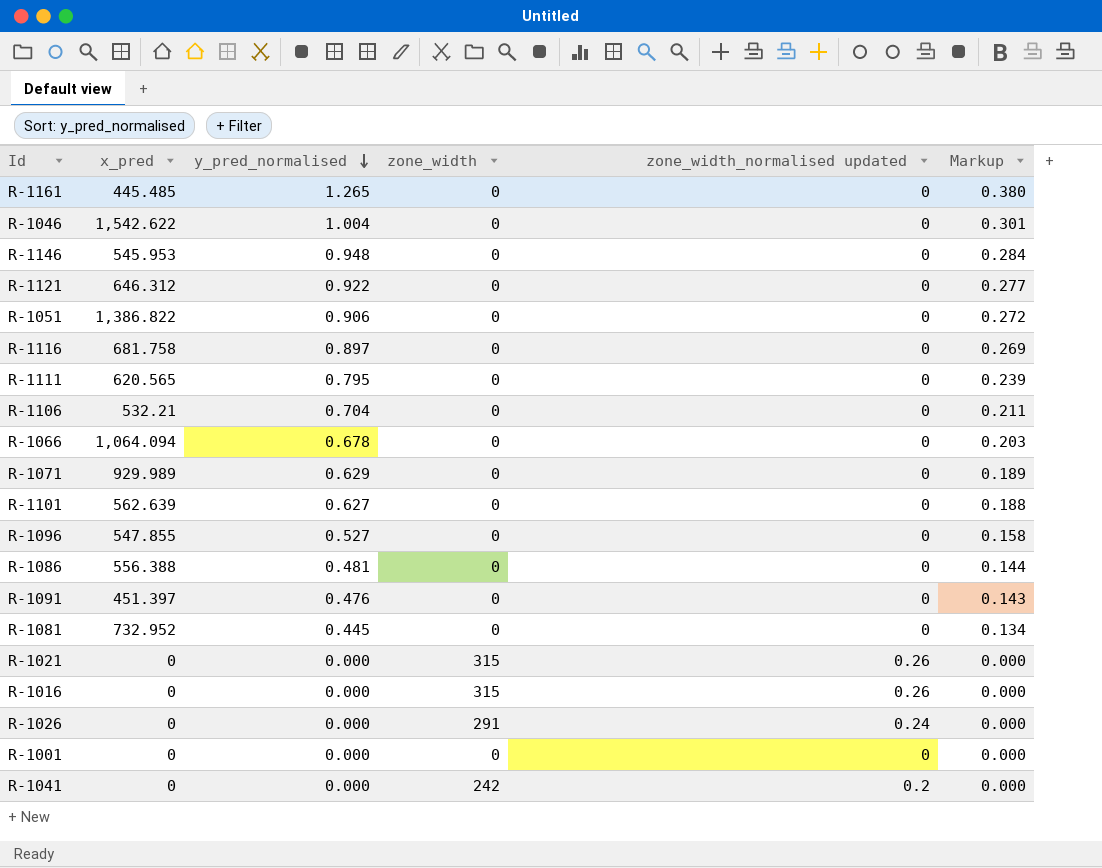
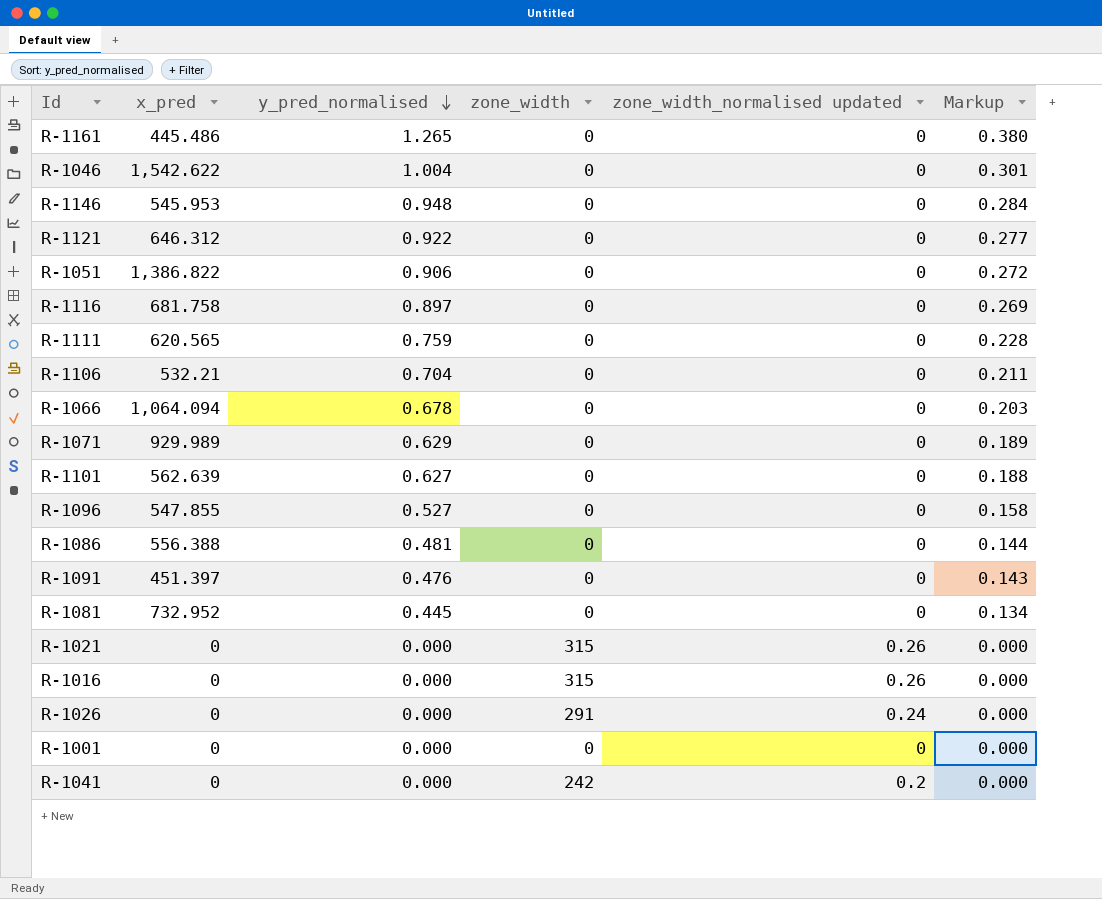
R-1161 | x_pred: 445.485 -> 445.486
R-1111 | y_pred_normalised: 0.795 -> 0.759
R-1111 | Markup: 0.239 -> 0.228

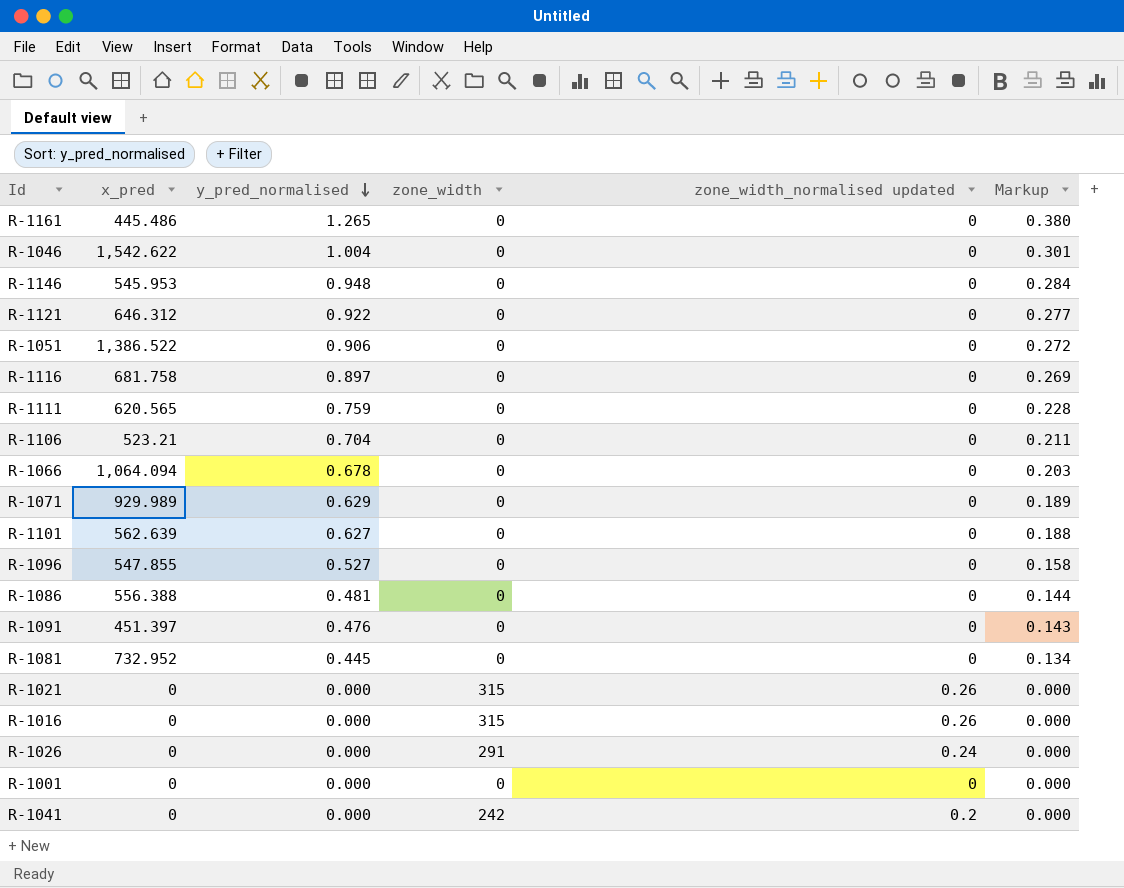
R-1051 | x_pred: 1,386.822 -> 1,386.522
R-1106 | x_pred: 532.21 -> 523.21

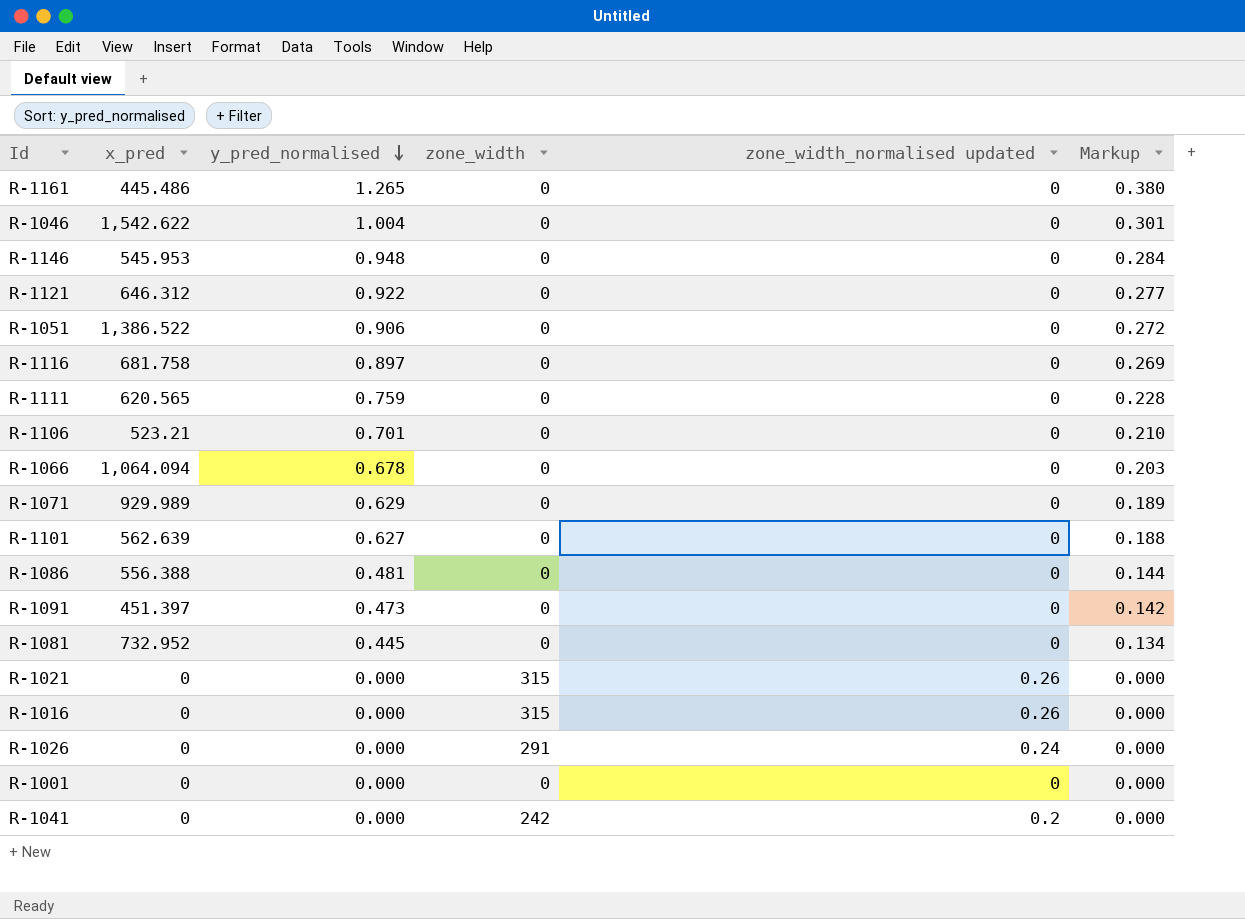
row R-1096: 547.855 | 0.527 | 0 | 0 | 0.158 -> none
R-1106 | y_pred_normalised: 0.704 -> 0.701
R-1106 | Markup: 0.211 -> 0.210
R-1091 | y_pred_normalised: 0.476 -> 0.473
R-1091 | Markup: 0.143 -> 0.142

